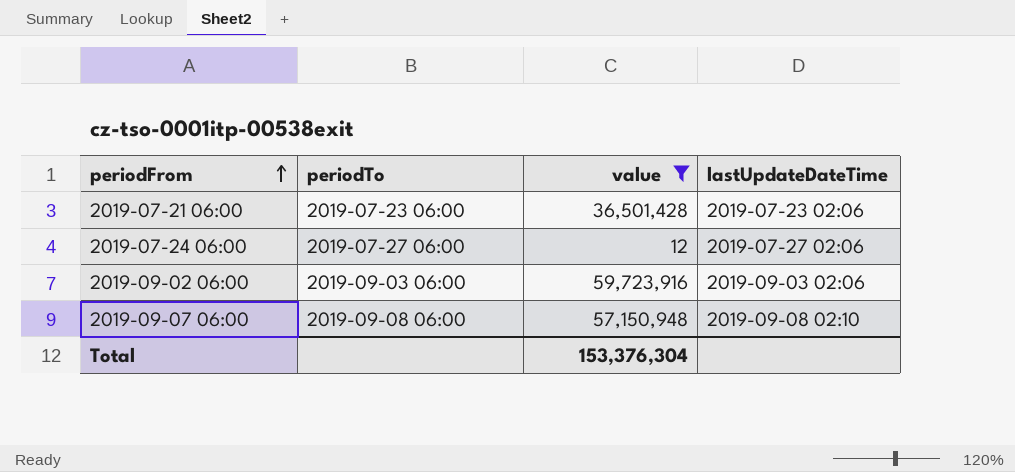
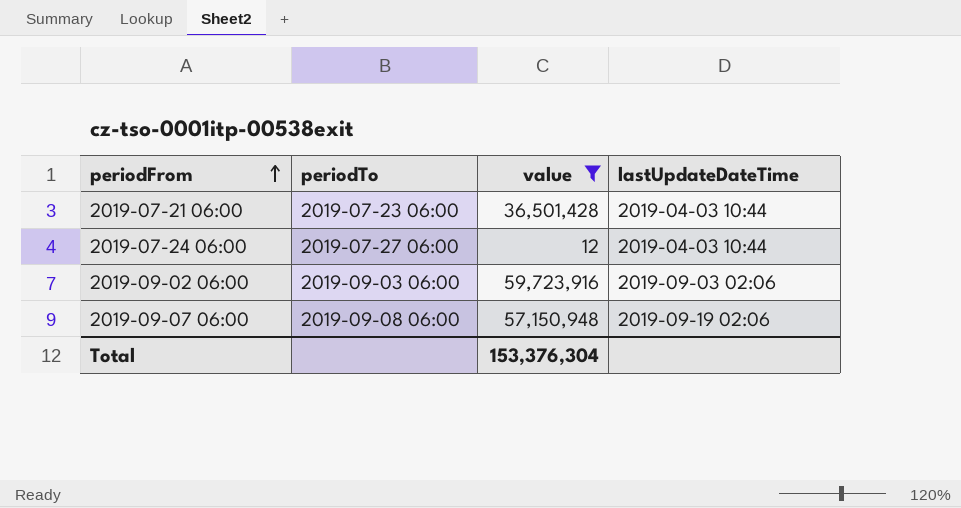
2019-07-21 06:00 | lastUpdateDateTime: 2019-07-23 02:06 -> 2019-04-03 10:44
2019-07-24 06:00 | lastUpdateDateTime: 2019-07-27 02:06 -> 2019-04-03 10:44
2019-09-07 06:00 | lastUpdateDateTime: 2019-09-08 02:10 -> 2019-09-19 02:06

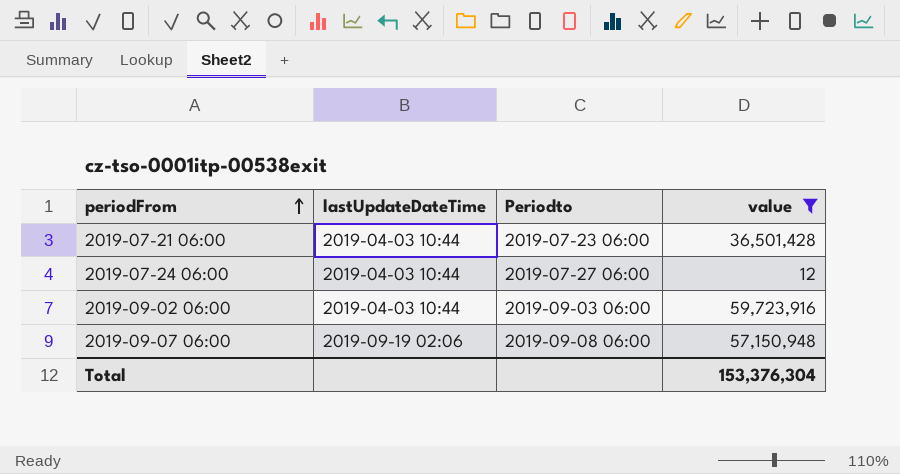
column lastUpdateDateTime | position: 4 -> 2
column name: periodTo -> Periodto
2019-09-02 06:00 | lastUpdateDateTime: 2019-09-03 02:06 -> 2019-04-03 10:44

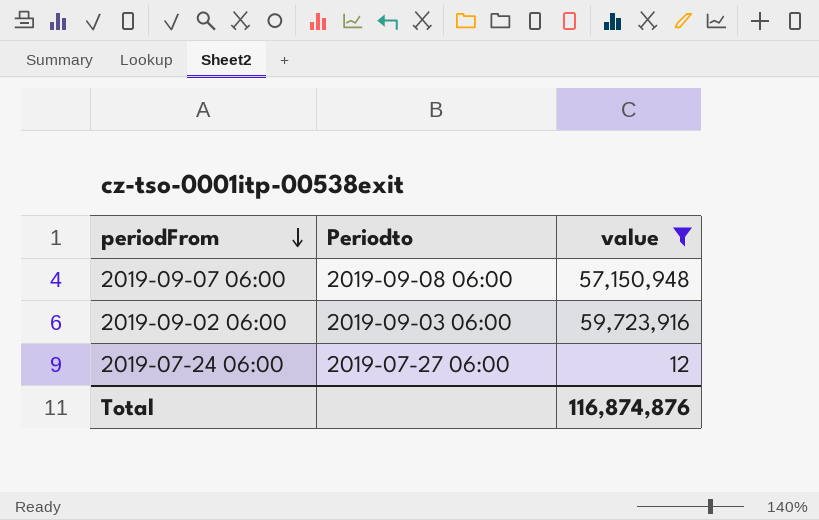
row order: periodFrom ascending -> periodFrom descending
column lastUpdateDateTime | position: 2 -> none
row 2019-07-21 06:00: 2019-04-03 10:44 | 2019-07-23 06:00 | 36,501,428 -> none
Total | value: 153,376,304 -> 116,874,876

